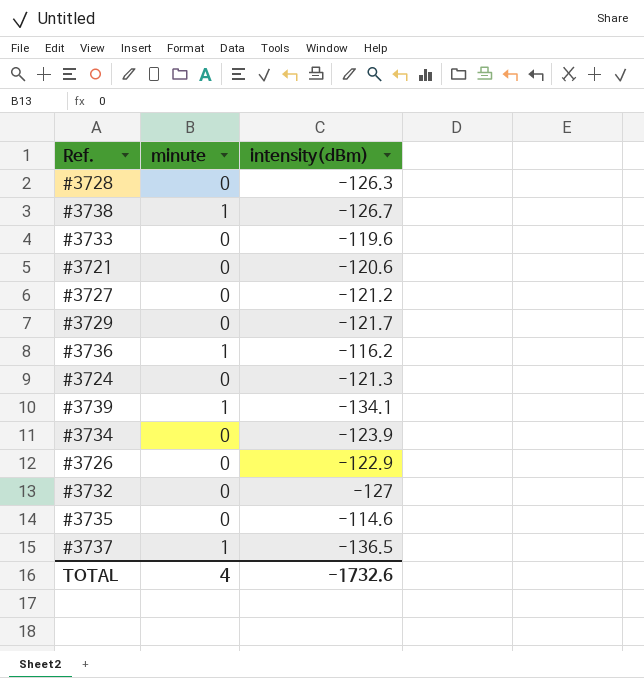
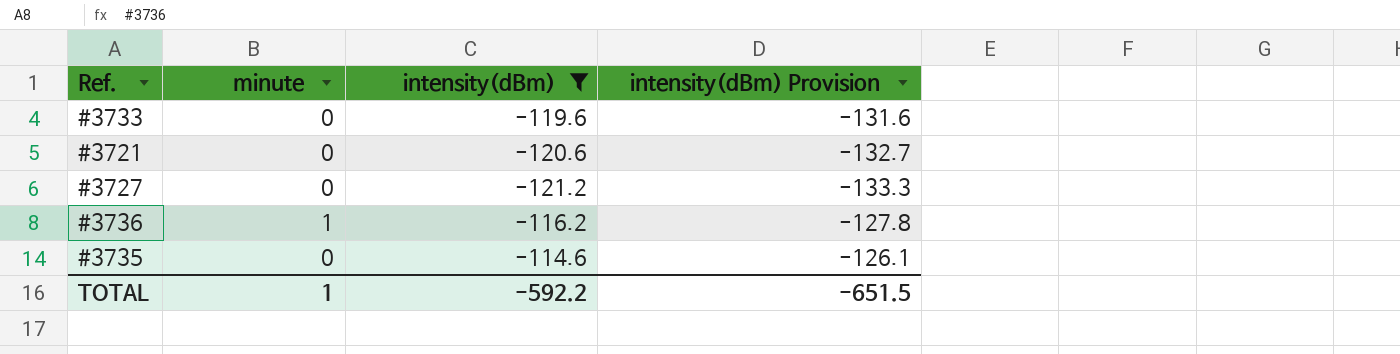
filter: none -> intensity(dBm) >= -121.2
column intensity(dBm) Provision | formula: none -> [intensity(dBm)] * 1.1
TOTAL | minute: 4 -> 1
TOTAL | intensity(dBm): -1732.6 -> -592.2

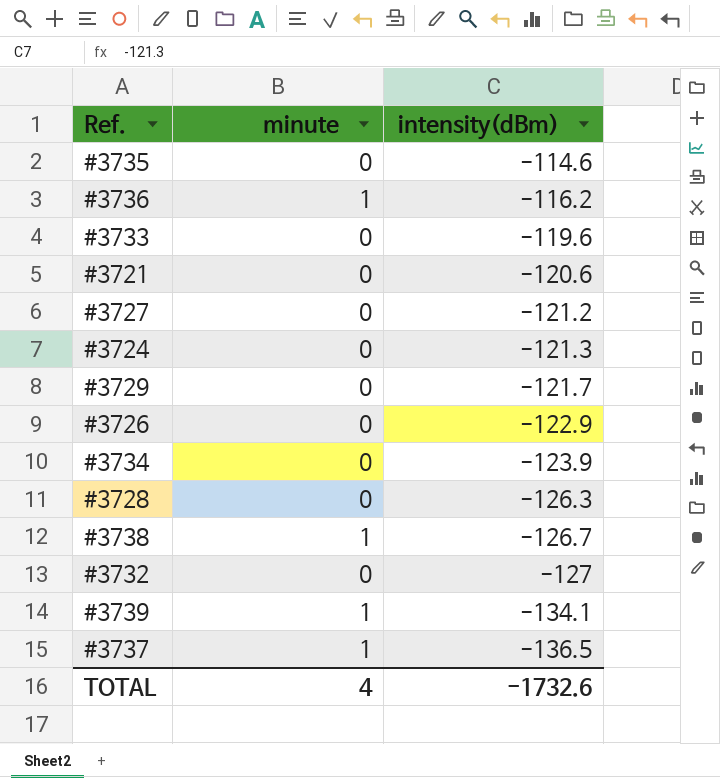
filter: intensity(dBm) >= -121.2 -> none
row order: none -> intensity(dBm) descending
column intensity(dBm) Provision | formula: [intensity(dBm)] * 1.1 -> none
TOTAL | minute: 1 -> 4
TOTAL | intensity(dBm): -592.2 -> -1732.6

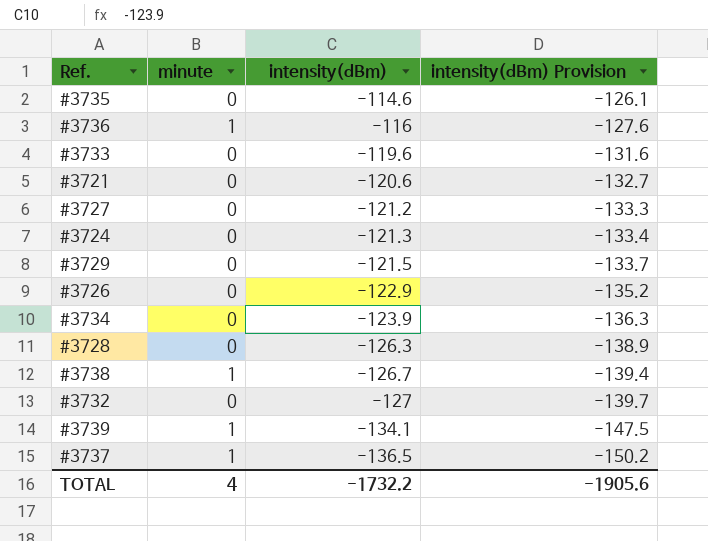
column intensity(dBm) Provision | formula: none -> [intensity(dBm)] * 1.1
#3736 | intensity(dBm): -116.2 -> -116
#3729 | intensity(dBm): -121.7 -> -121.5
TOTAL | intensity(dBm): -1732.6 -> -1732.2

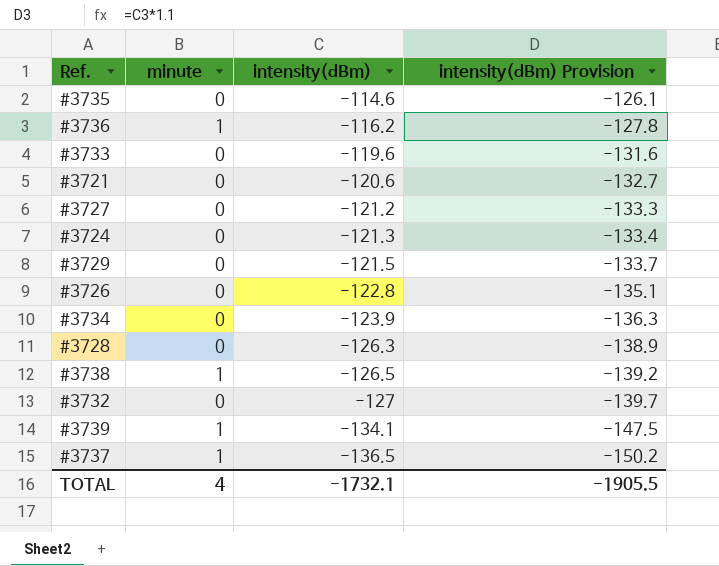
#3736 | intensity(dBm): -116 -> -116.2
#3736 | intensity(dBm) Provision: -127.6 -> -127.8
#3726 | intensity(dBm): -122.9 -> -122.8
#3726 | intensity(dBm) Provision: -135.2 -> -135.1
#3738 | intensity(dBm): -126.7 -> -126.5
#3738 | intensity(dBm) Provision: -139.4 -> -139.2
TOTAL | intensity(dBm): -1732.2 -> -1732.1
TOTAL | intensity(dBm) Provision: -1905.6 -> -1905.5

